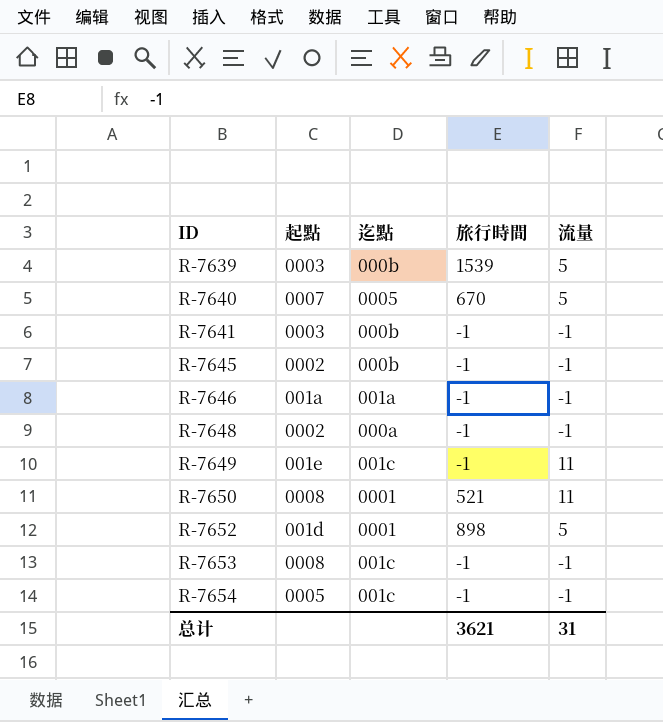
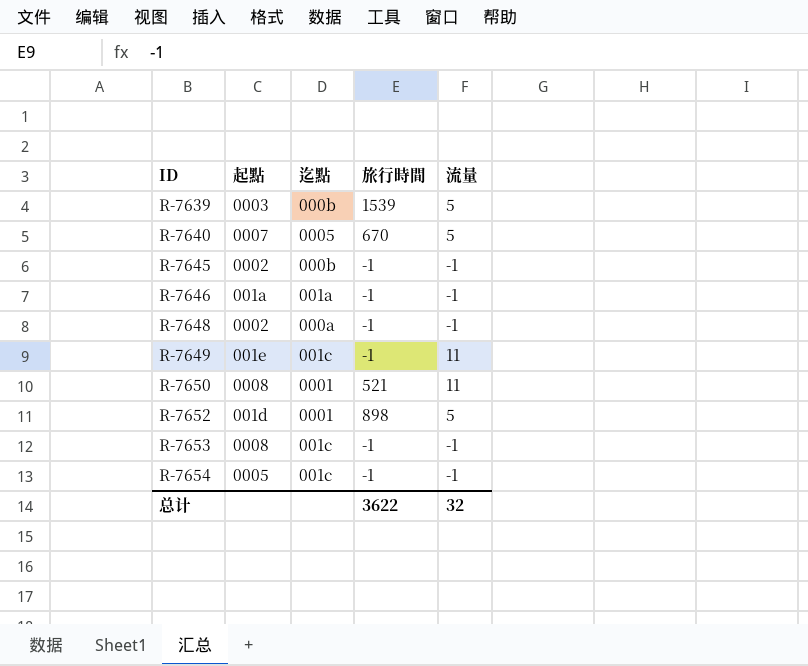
row R-7641: 0003 | 000b | -1 | -1 -> none
总计 | 旅行時間: 3621 -> 3622
总计 | 流量: 31 -> 32

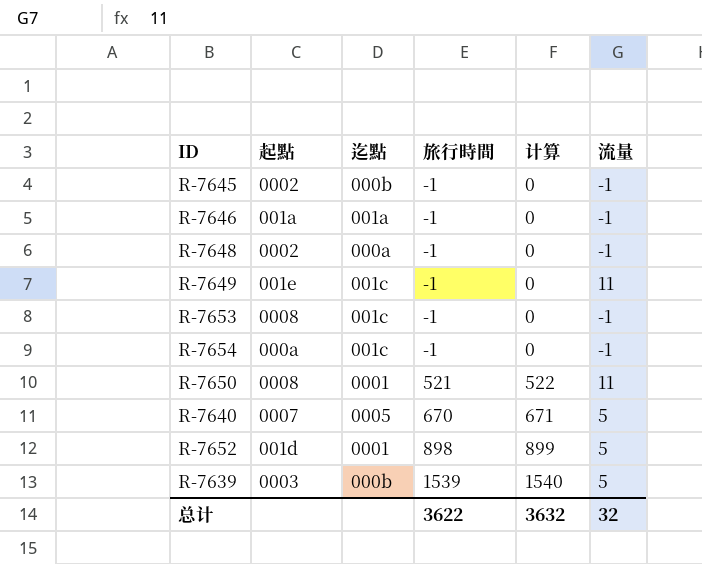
row order: ID ascending -> 旅行時間 ascending
column 计算 | formula: none -> [旅行時間] + 1
R-7654 | 起點: 0005 -> 000a

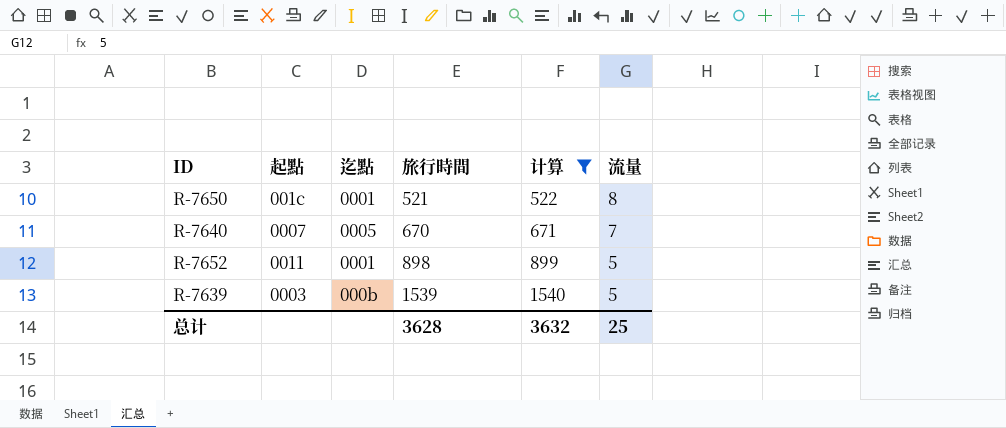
filter: none -> 计算 != 0
R-7650 | 起點: 0008 -> 001c
R-7650 | 流量: 11 -> 8
R-7640 | 流量: 5 -> 7
R-7652 | 起點: 001d -> 0011
总计 | 旅行時間: 3622 -> 3628
总计 | 流量: 32 -> 25

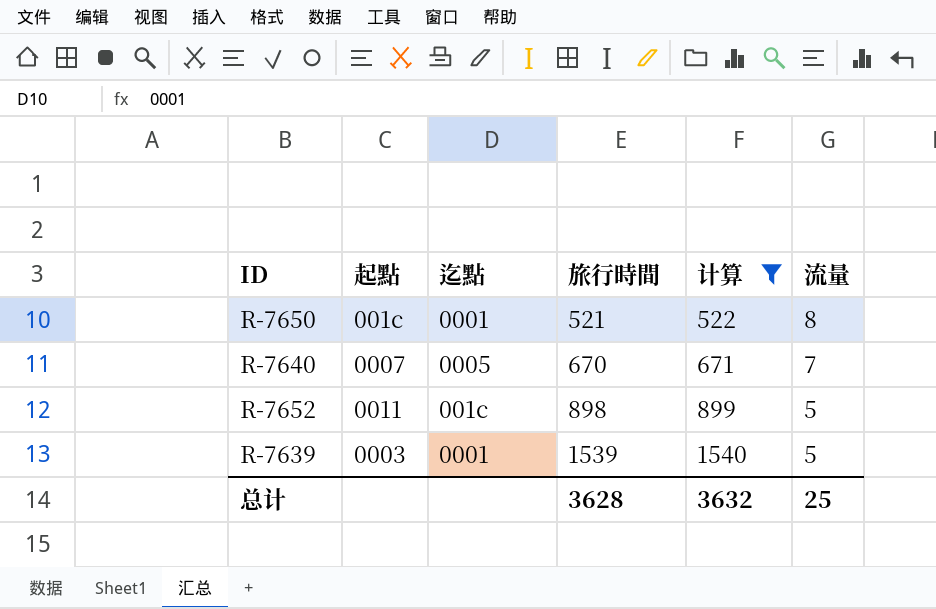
R-7652 | 迄點: 0001 -> 001c
R-7639 | 迄點: 000b -> 0001

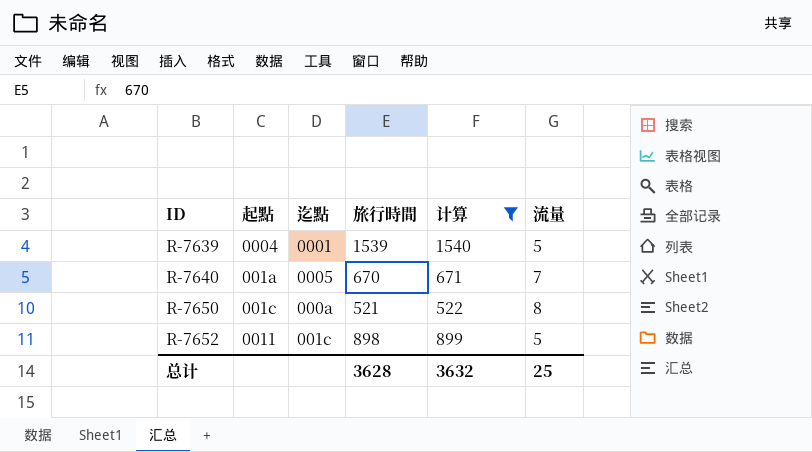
row order: 旅行時間 ascending -> ID ascending
R-7639 | 起點: 0003 -> 0004
R-7640 | 起點: 0007 -> 001a
R-7650 | 迄點: 0001 -> 000a

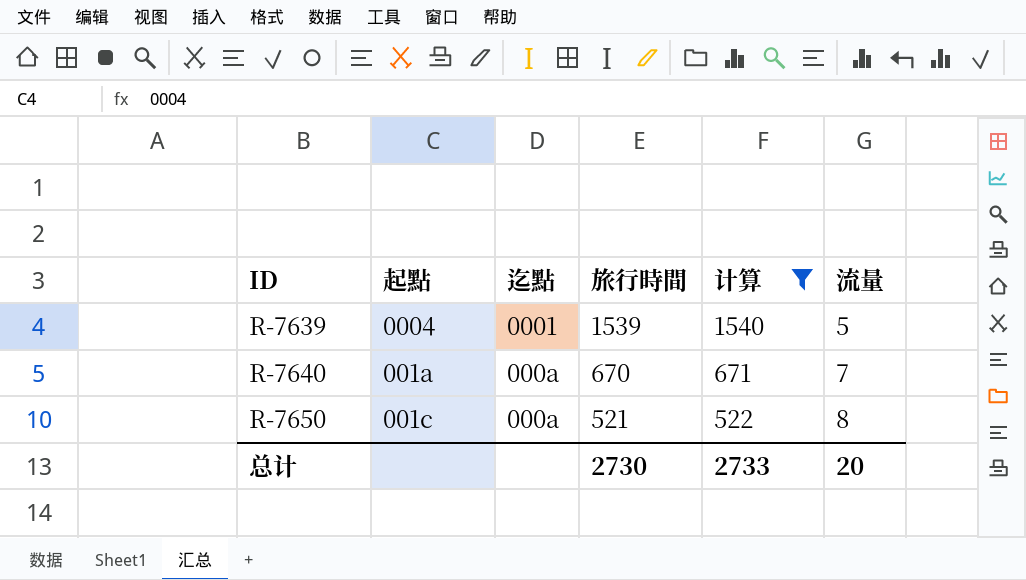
row R-7652: 0011 | 001c | 898 | 899 | 5 -> none
R-7640 | 迄點: 0005 -> 000a
总计 | 旅行時間: 3628 -> 2730
总计 | 计算: 3632 -> 2733
总计 | 流量: 25 -> 20

